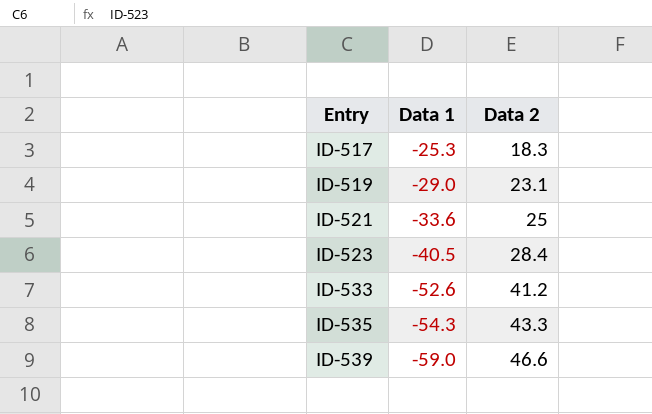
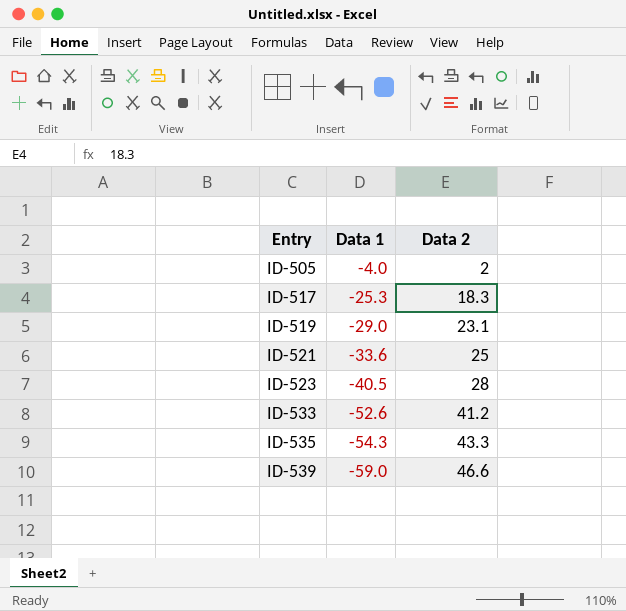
row ID-505: none -> -4.0 | 2
ID-523 | Data 2: 28.4 -> 28

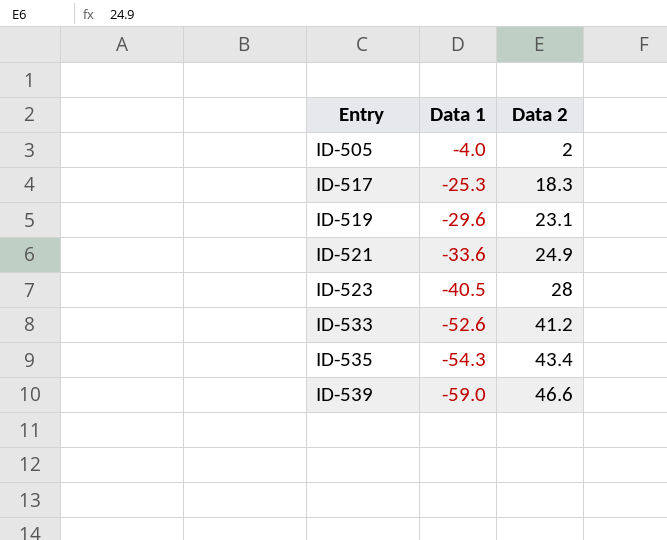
ID-519 | Data 1: -29.0 -> -29.6
ID-521 | Data 2: 25 -> 24.9
ID-535 | Data 2: 43.3 -> 43.4

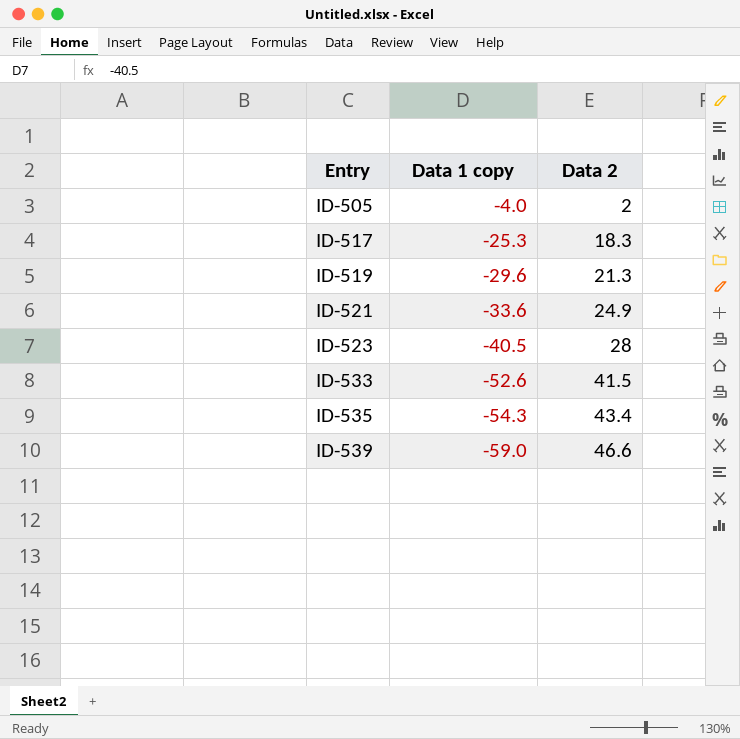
column name: Data 1 -> Data 1 copy
ID-519 | Data 2: 23.1 -> 21.3
ID-533 | Data 2: 41.2 -> 41.5

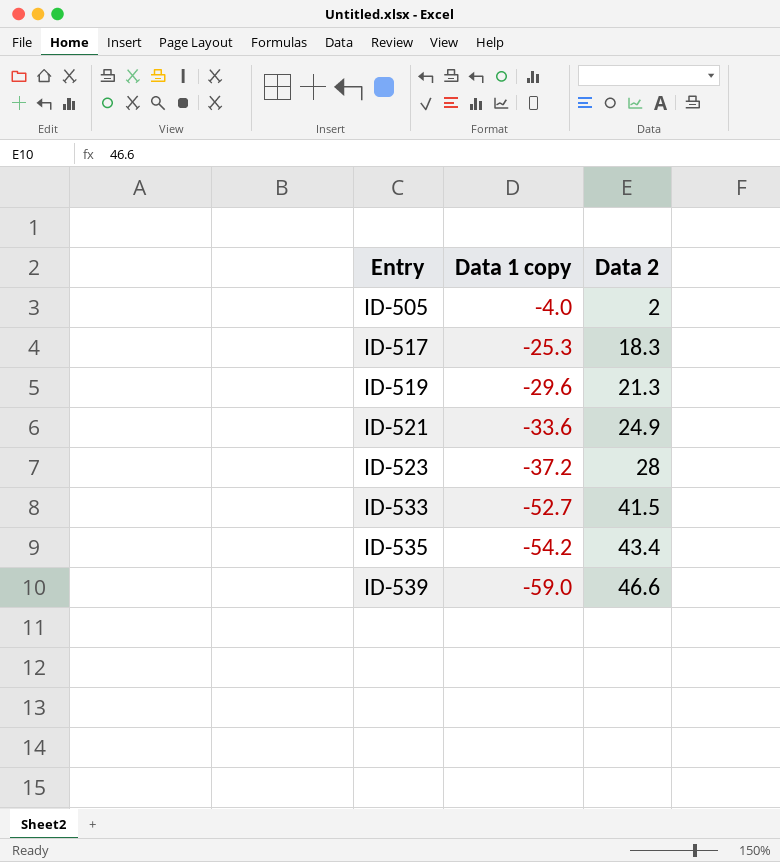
ID-523 | Data 1 copy: -40.5 -> -37.2
ID-533 | Data 1 copy: -52.6 -> -52.7
ID-535 | Data 1 copy: -54.3 -> -54.2

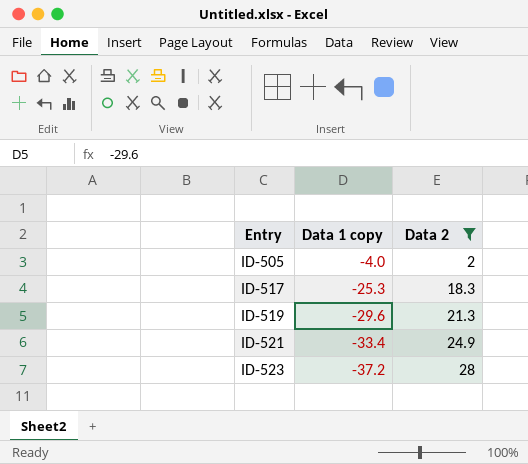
filter: none -> Data 2 <= 28
ID-521 | Data 1 copy: -33.6 -> -33.4

